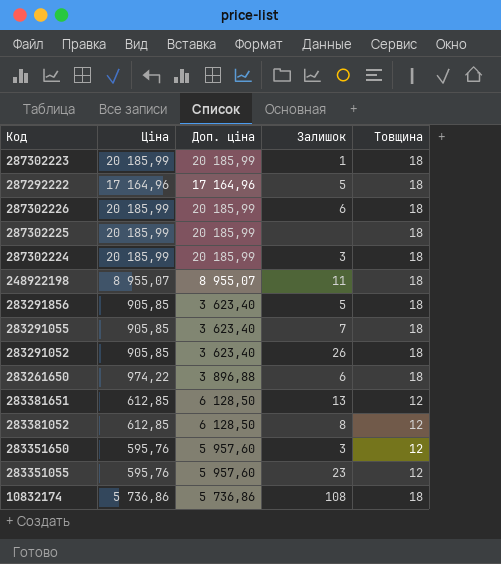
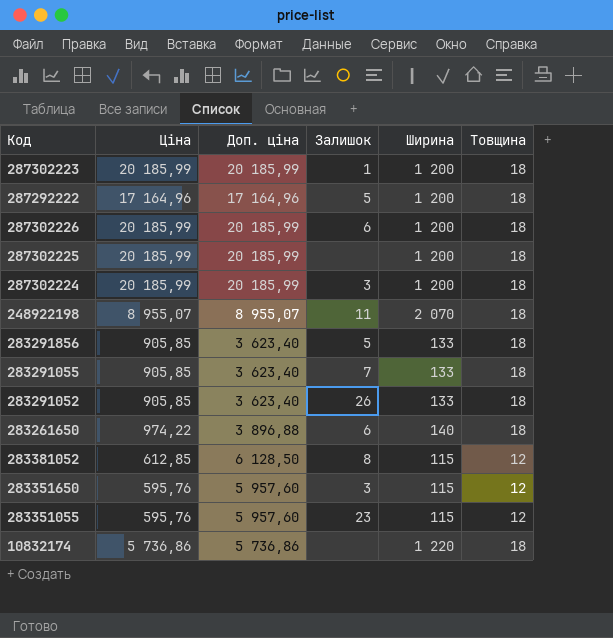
column Ширина | position: none -> 5
row 283381651: 612,85 | 6 128,50 | 13 | 12 -> none
10832174 | Залишок: 108 -> none

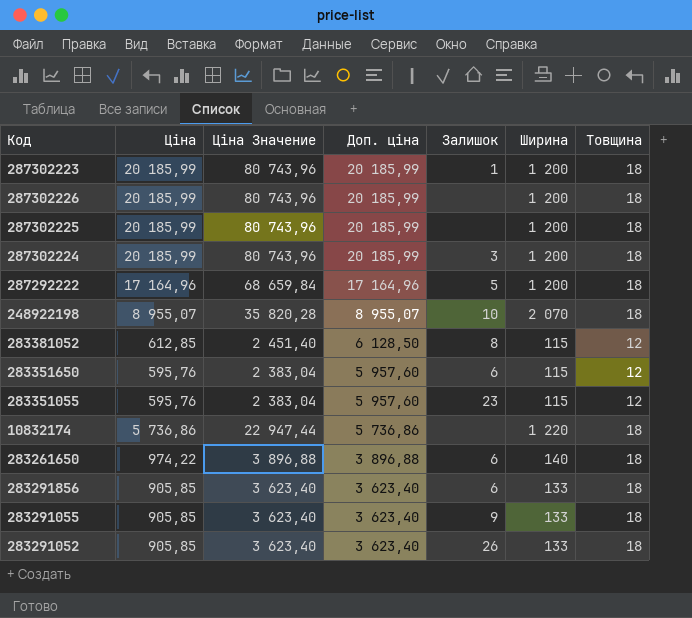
row order: none -> Доп. ціна descending
column Ціна Значение | formula: none -> [Ціна] * 4
287302226 | Залишок: 6 -> none
248922198 | Залишок: 11 -> 10
283351650 | Залишок: 3 -> 6
283291856 | Залишок: 5 -> 6
283291055 | Залишок: 7 -> 9

